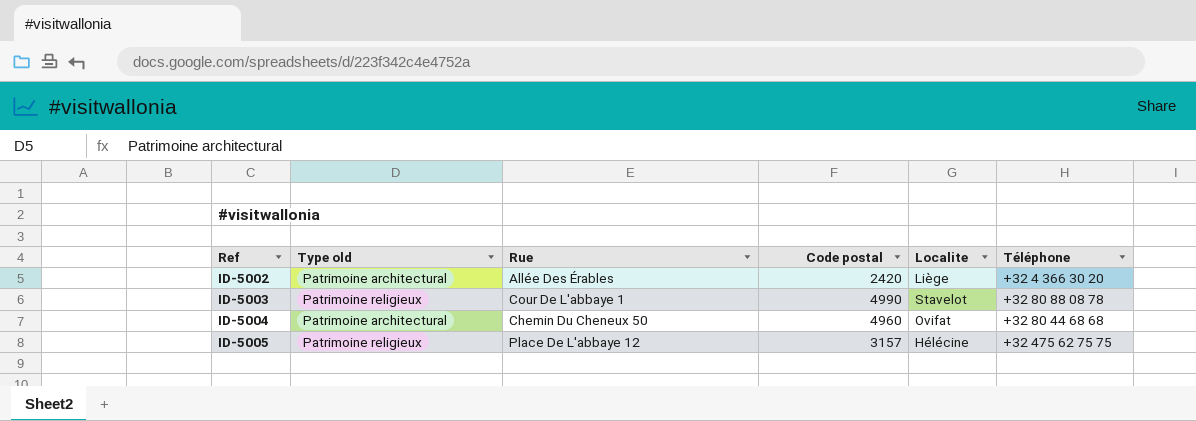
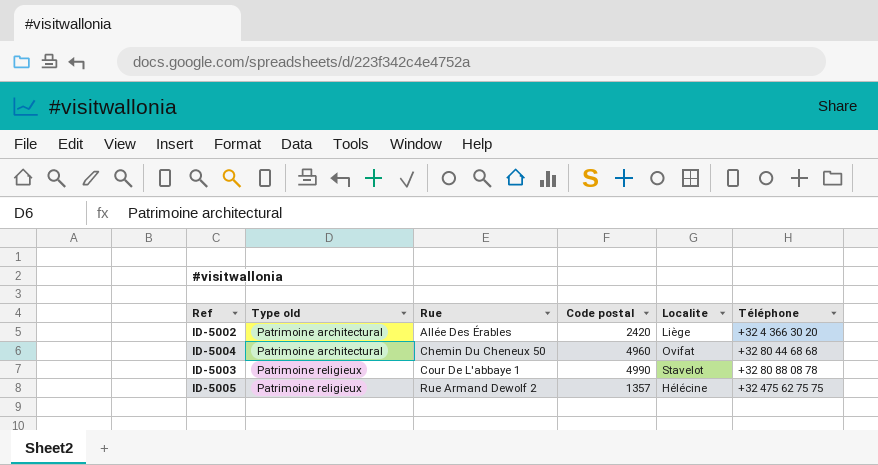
row order: Ref ascending -> Type old ascending
ID-5005 | Rue: Place De L'abbaye 12 -> Rue Armand Dewolf 2
ID-5005 | Code postal: 3157 -> 1357

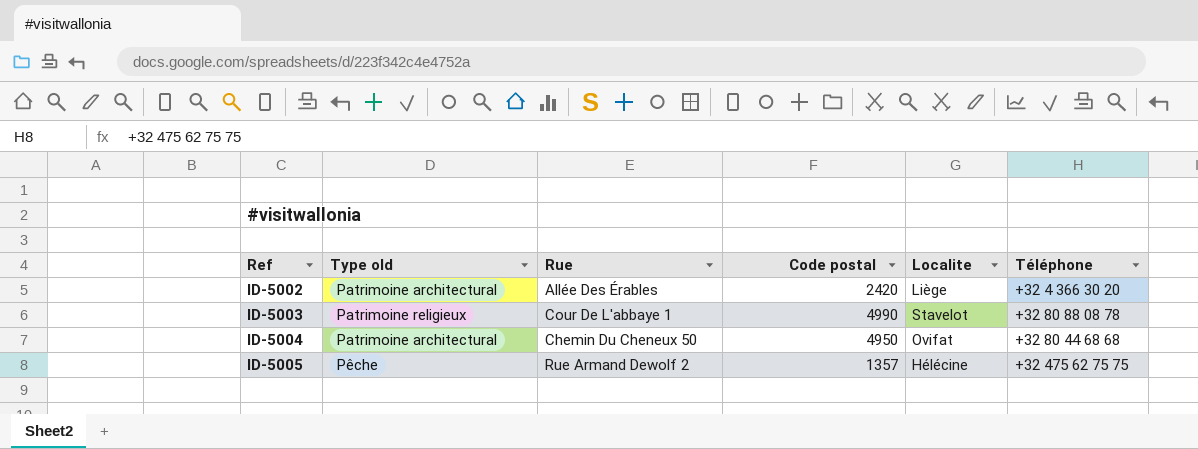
row order: Type old ascending -> Ref ascending
ID-5004 | Code postal: 4960 -> 4950
ID-5005 | Type old: Patrimoine religieux -> Pêche

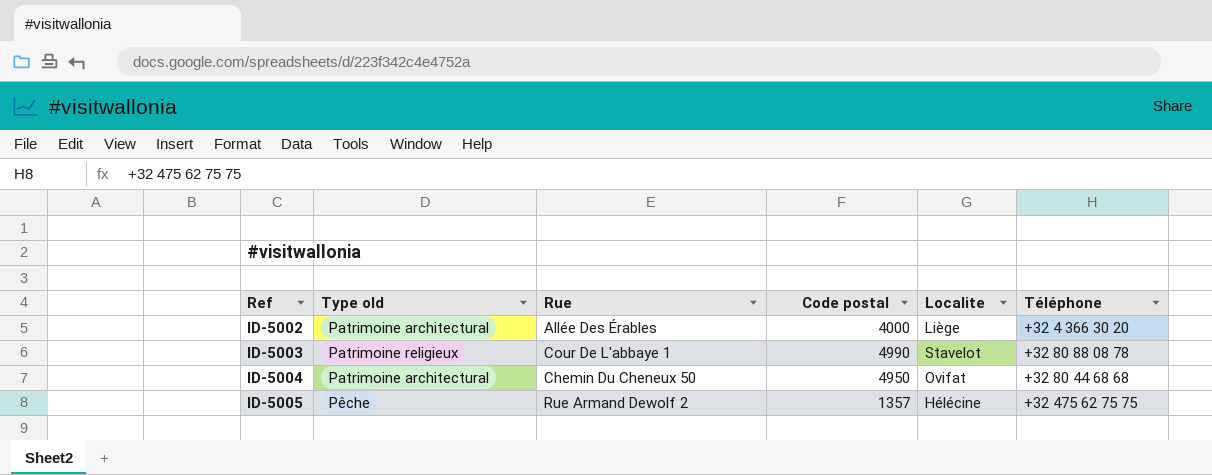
ID-5002 | Code postal: 2420 -> 4000

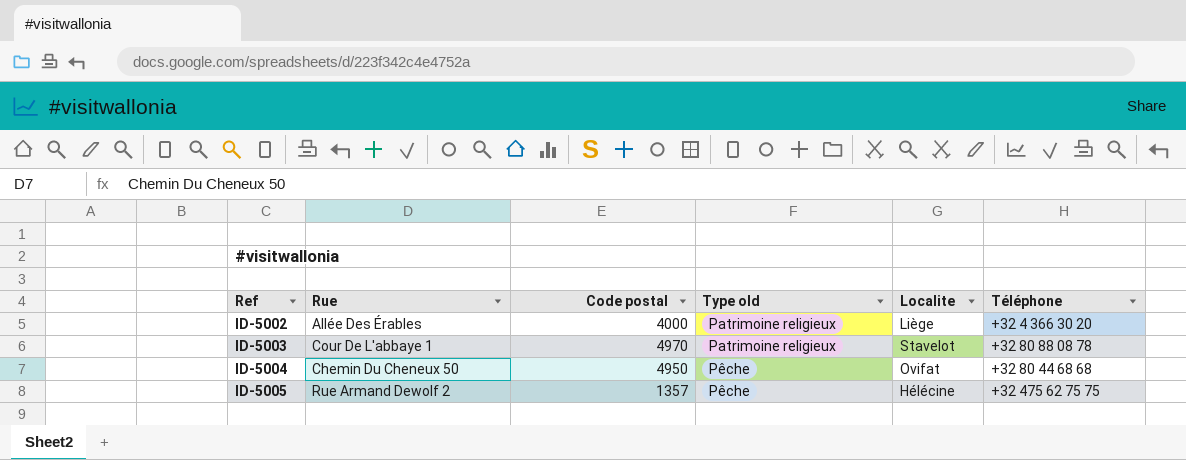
column Type old | position: 2 -> 4
ID-5002 | Type old: Patrimoine architectural -> Patrimoine religieux
ID-5003 | Code postal: 4990 -> 4970
ID-5004 | Type old: Patrimoine architectural -> Pêche

